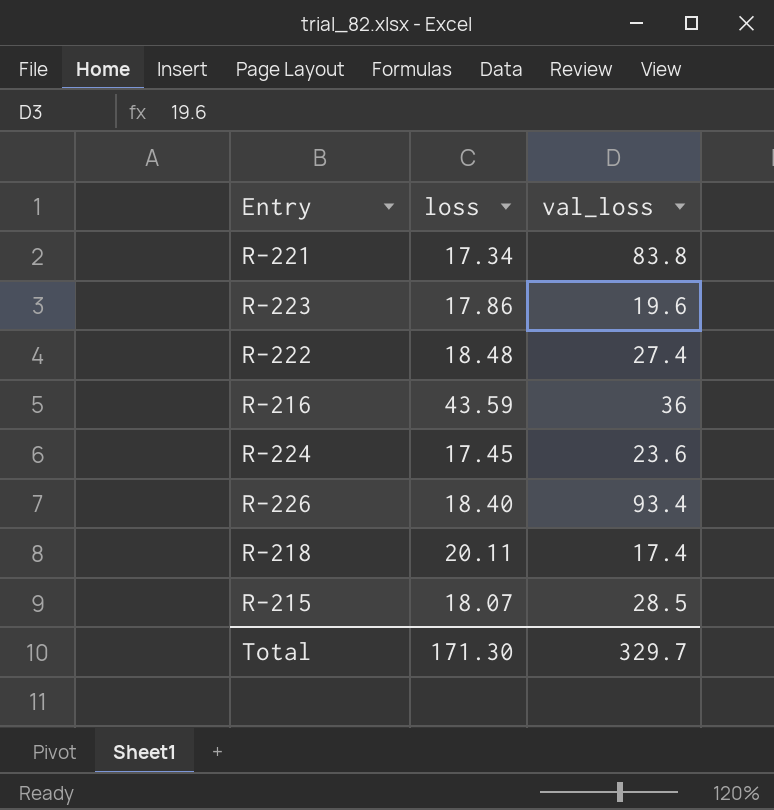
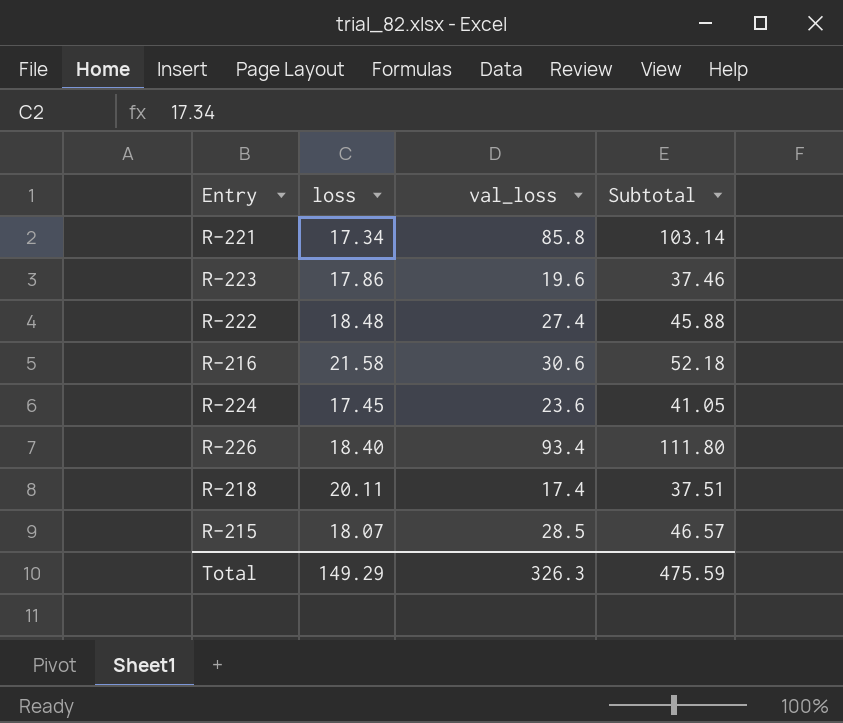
column Subtotal | formula: none -> [loss] + [val_loss]
R-221 | val_loss: 83.8 -> 85.8
R-216 | loss: 43.59 -> 21.58
R-216 | val_loss: 36 -> 30.6
Total | loss: 171.30 -> 149.29
Total | val_loss: 329.7 -> 326.3

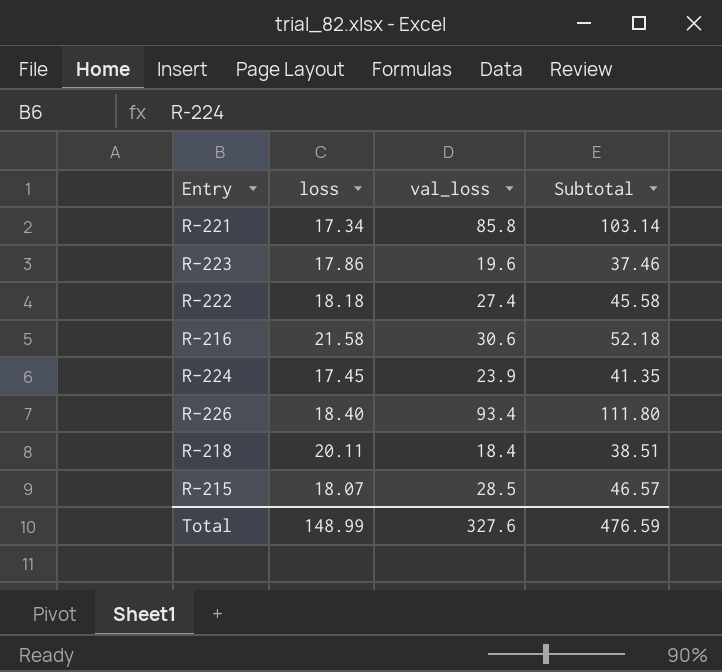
R-222 | loss: 18.48 -> 18.18
R-222 | Subtotal: 45.88 -> 45.58
R-224 | val_loss: 23.6 -> 23.9
R-224 | Subtotal: 41.05 -> 41.35
R-218 | val_loss: 17.4 -> 18.4
R-218 | Subtotal: 37.51 -> 38.51
Total | loss: 149.29 -> 148.99
Total | val_loss: 326.3 -> 327.6
Total | Subtotal: 475.59 -> 476.59

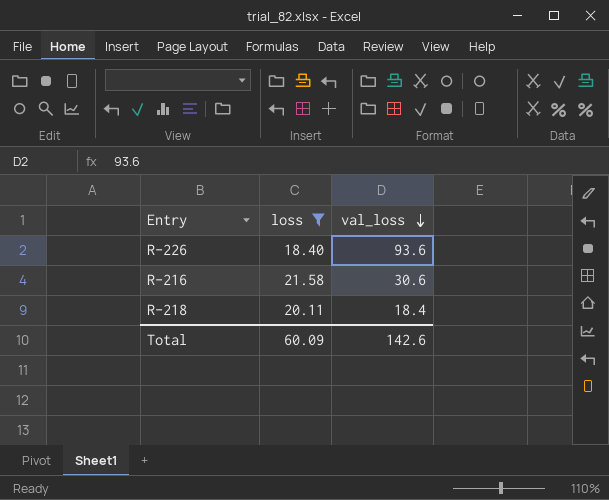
filter: none -> loss >= 18.40
row order: none -> val_loss descending
column Subtotal | formula: [loss] + [val_loss] -> none
R-226 | val_loss: 93.4 -> 93.6
Total | loss: 148.99 -> 60.09
Total | val_loss: 327.6 -> 142.6

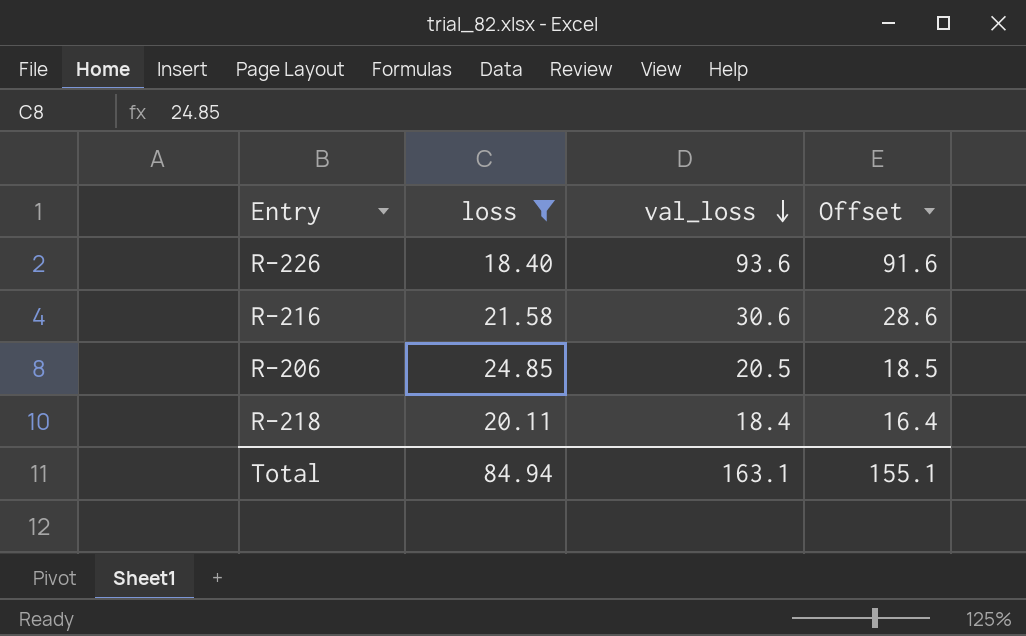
column Offset | formula: none -> [val_loss] - 2
row R-206: none -> 24.85 | 20.5 | 18.5
Total | loss: 60.09 -> 84.94
Total | val_loss: 142.6 -> 163.1

